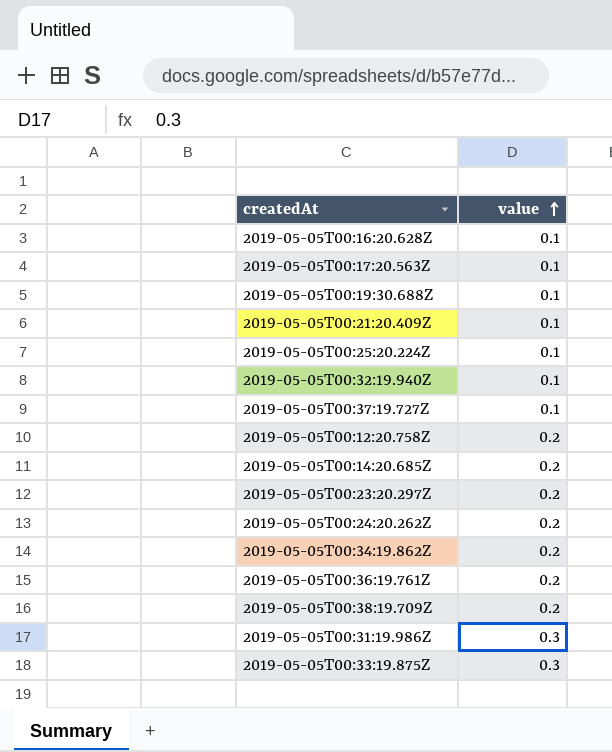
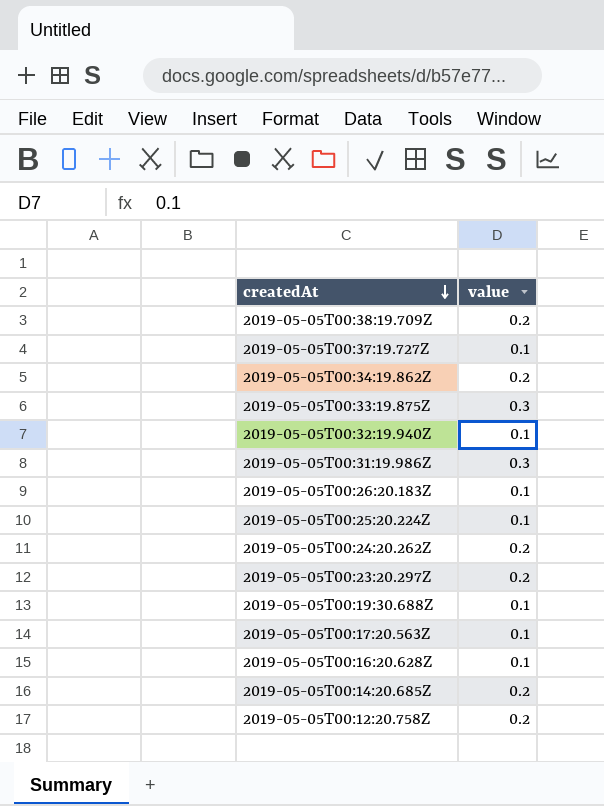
row order: value ascending -> createdAt descending
row 2019-05-05T00:21:20.409Z: 0.1 -> none
row 2019-05-05T00:36:19.761Z: 0.2 -> none
row 2019-05-05T00:26:20.183Z: none -> 0.1

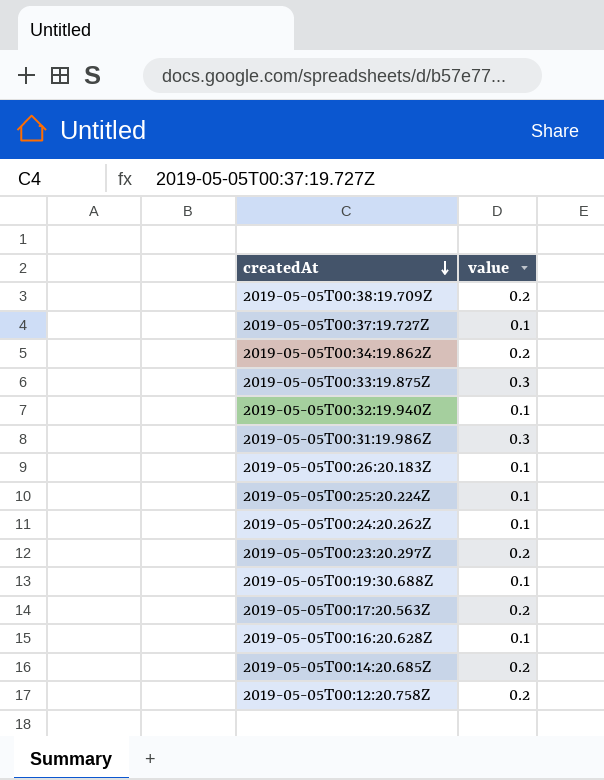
2019-05-05T00:24:20.262Z | value: 0.2 -> 0.1
2019-05-05T00:17:20.563Z | value: 0.1 -> 0.2

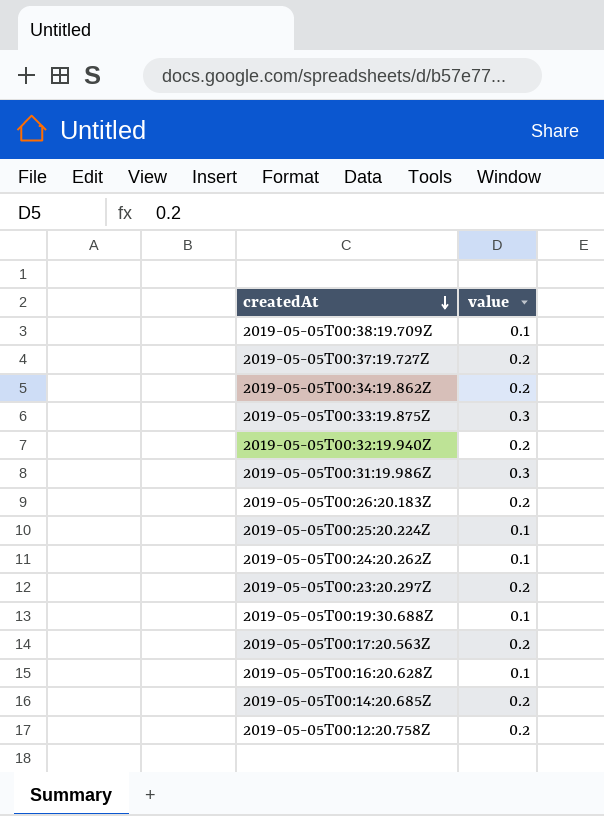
2019-05-05T00:38:19.709Z | value: 0.2 -> 0.1
2019-05-05T00:37:19.727Z | value: 0.1 -> 0.2
2019-05-05T00:32:19.940Z | value: 0.1 -> 0.2
2019-05-05T00:26:20.183Z | value: 0.1 -> 0.2

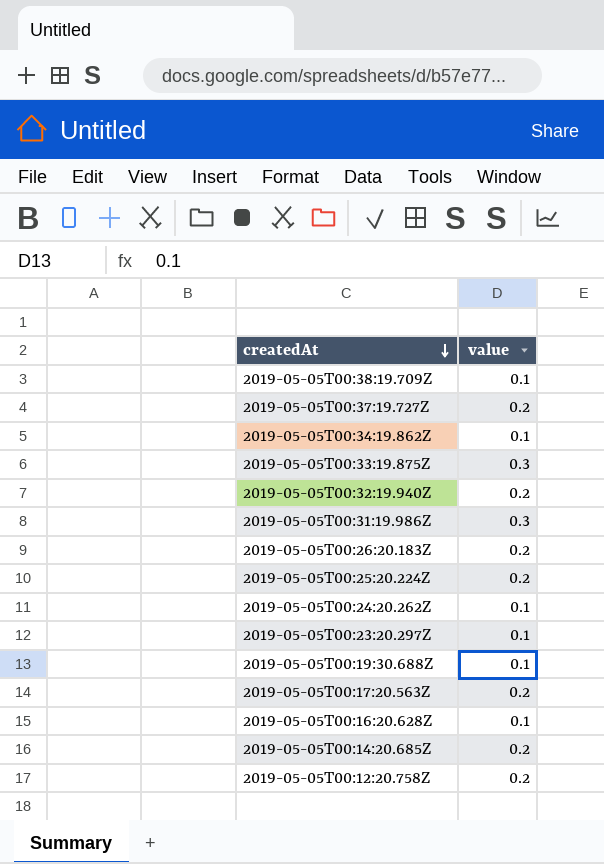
2019-05-05T00:34:19.862Z | value: 0.2 -> 0.1
2019-05-05T00:25:20.224Z | value: 0.1 -> 0.2
2019-05-05T00:23:20.297Z | value: 0.2 -> 0.1

